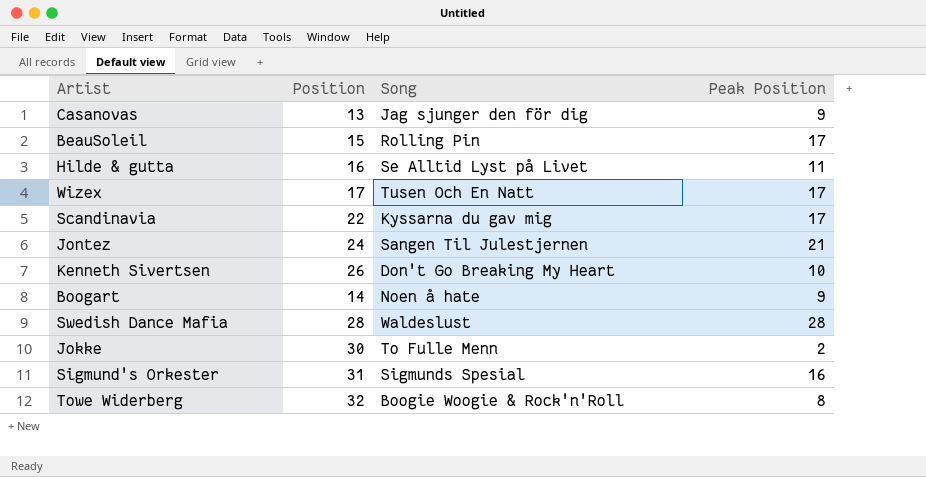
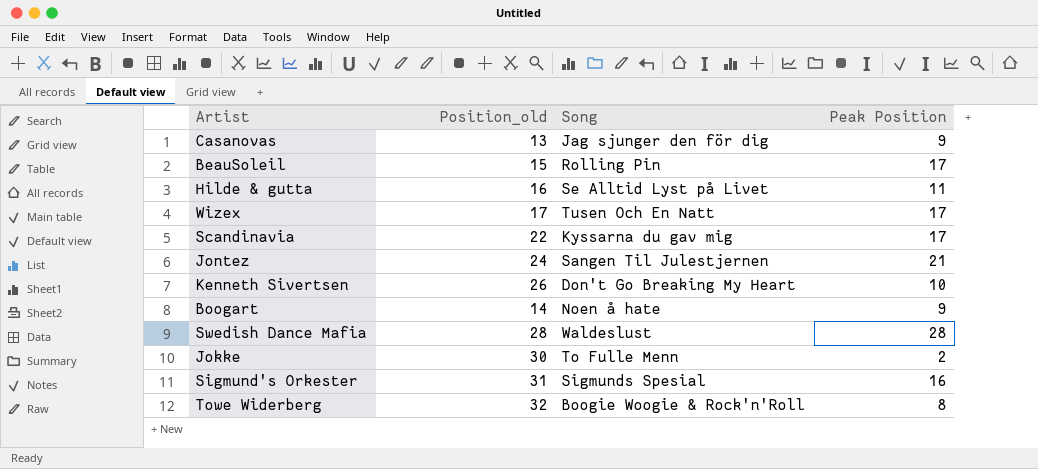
column name: Position -> Position_old

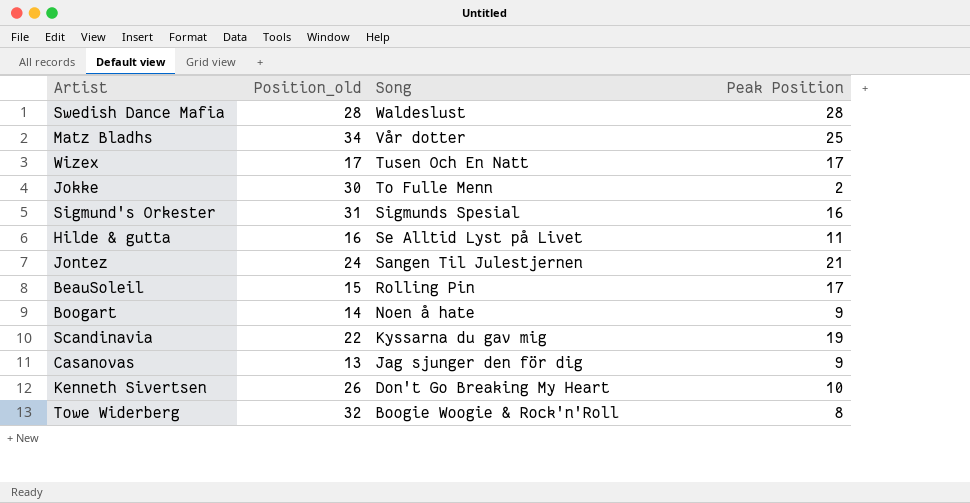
row order: none -> Song descending
row Matz Bladhs: none -> 34 | Vår dotter | 25
Scandinavia | Peak Position: 17 -> 19

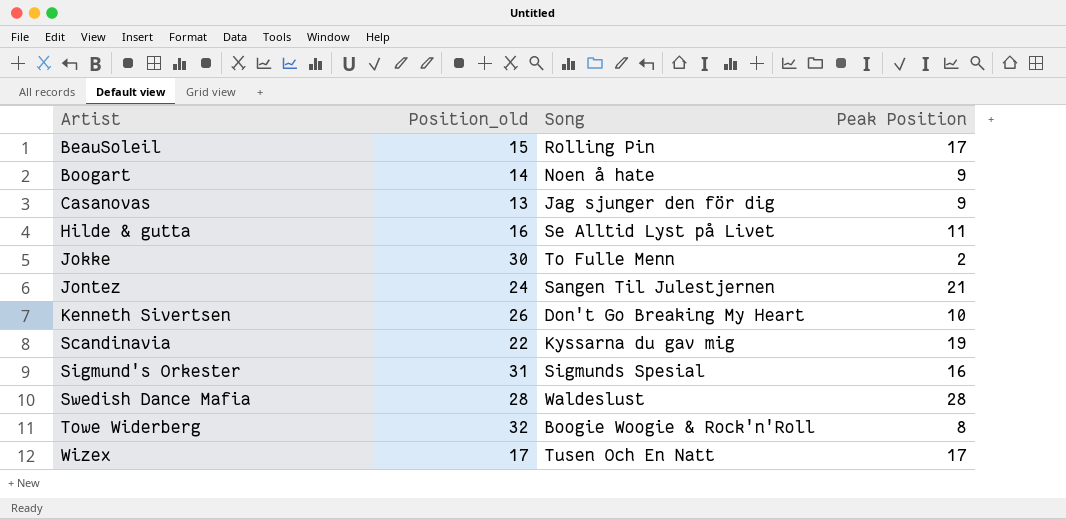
row order: Song descending -> Artist ascending
row Matz Bladhs: 34 | Vår dotter | 25 -> none

